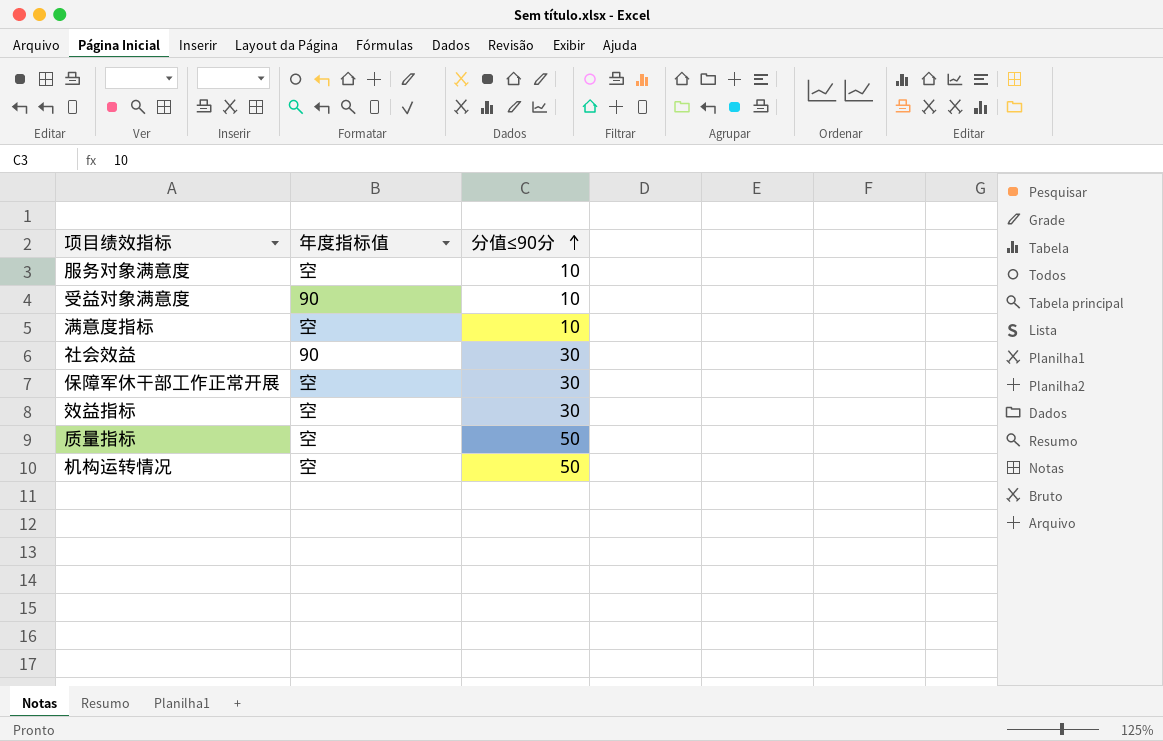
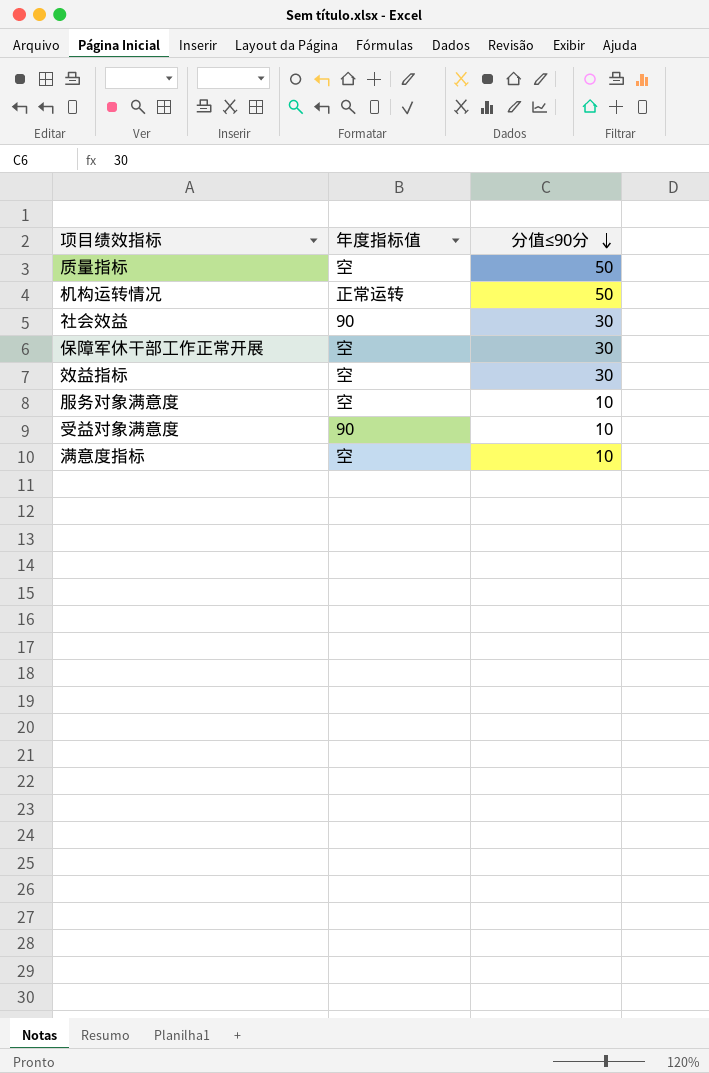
row order: 分值≤90分 ascending -> 分值≤90分 descending
机构运转情况 | 年度指标值: 空 -> 正常运转

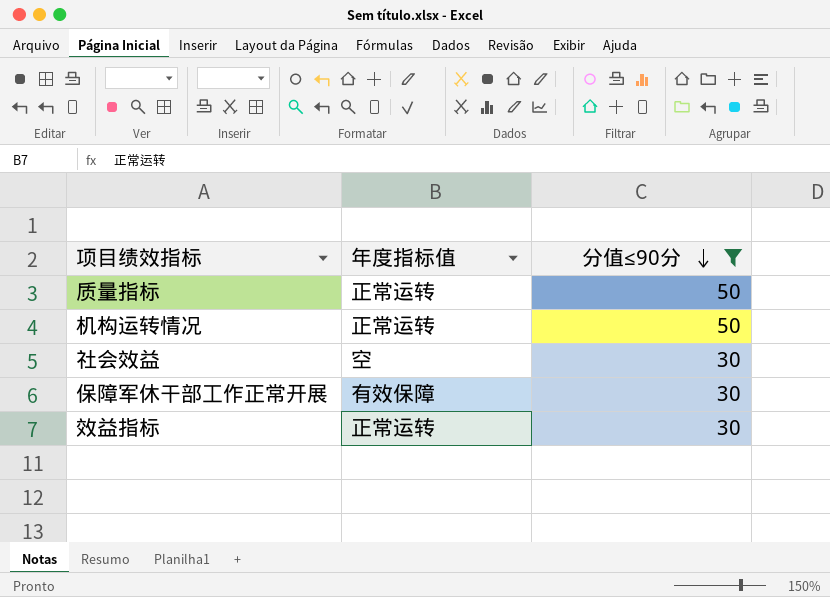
filter: none -> 分值≤90分 != 10
质量指标 | 年度指标值: 空 -> 正常运转
社会效益 | 年度指标值: 90 -> 空
保障军休干部工作正常开展 | 年度指标值: 空 -> 有效保障
效益指标 | 年度指标值: 空 -> 正常运转

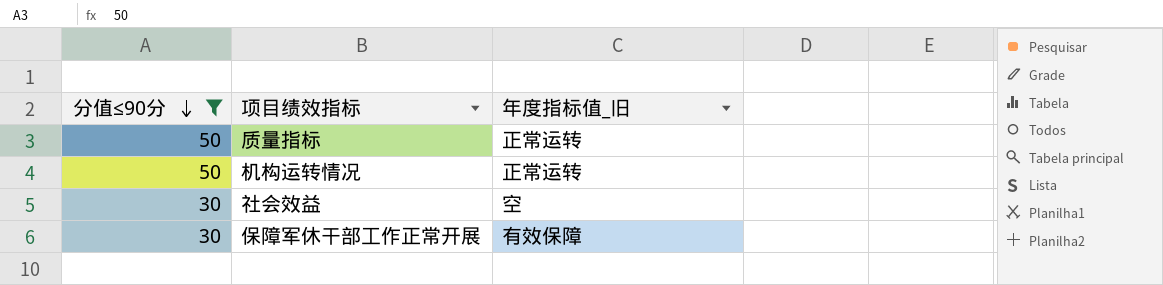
column 分值≤90分 | position: 3 -> 1
column name: 年度指标值 -> 年度指标值_旧
row 效益指标: 正常运转 | 30 -> none

